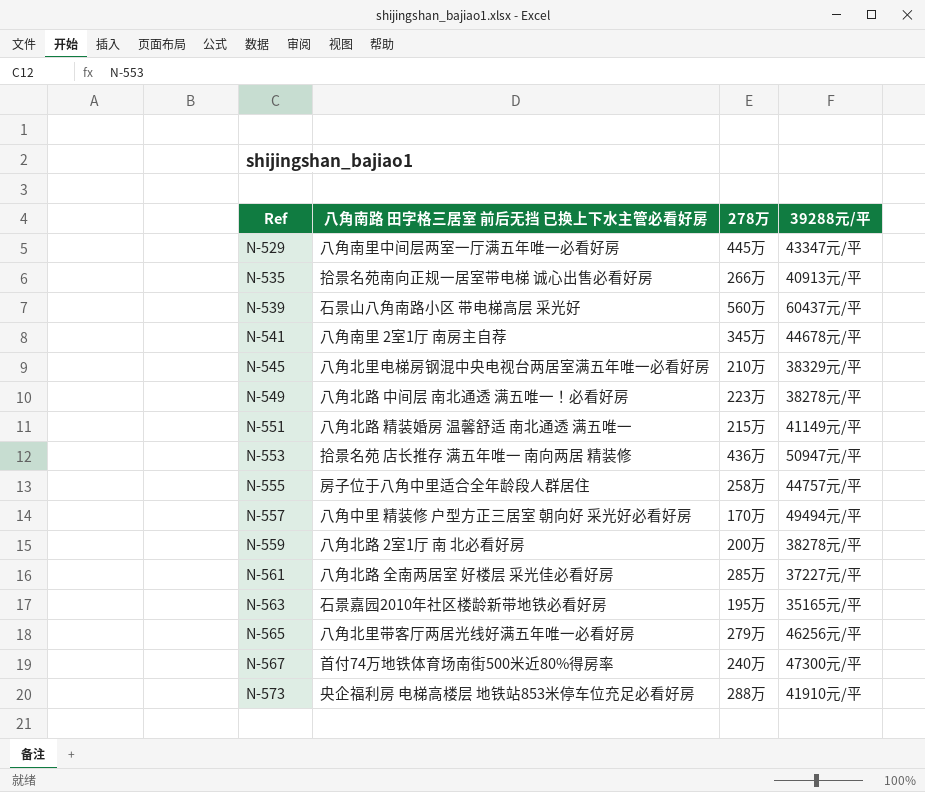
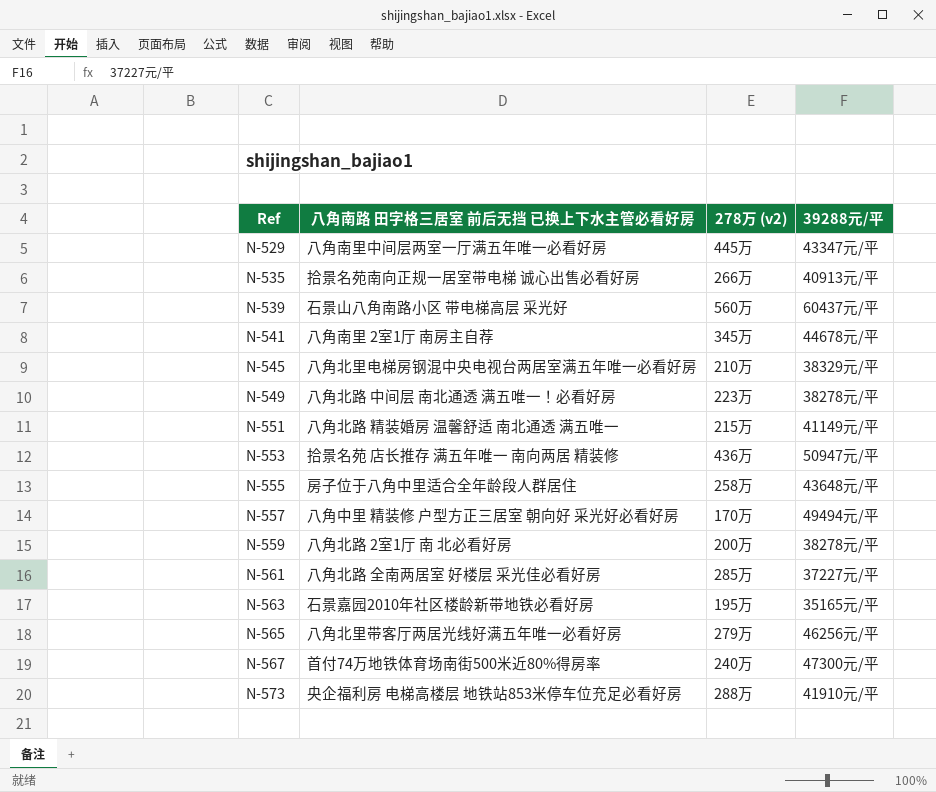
column name: 278万 -> 278万 (v2)
N-555 | 39288元/平: 44757元/平 -> 43648元/平

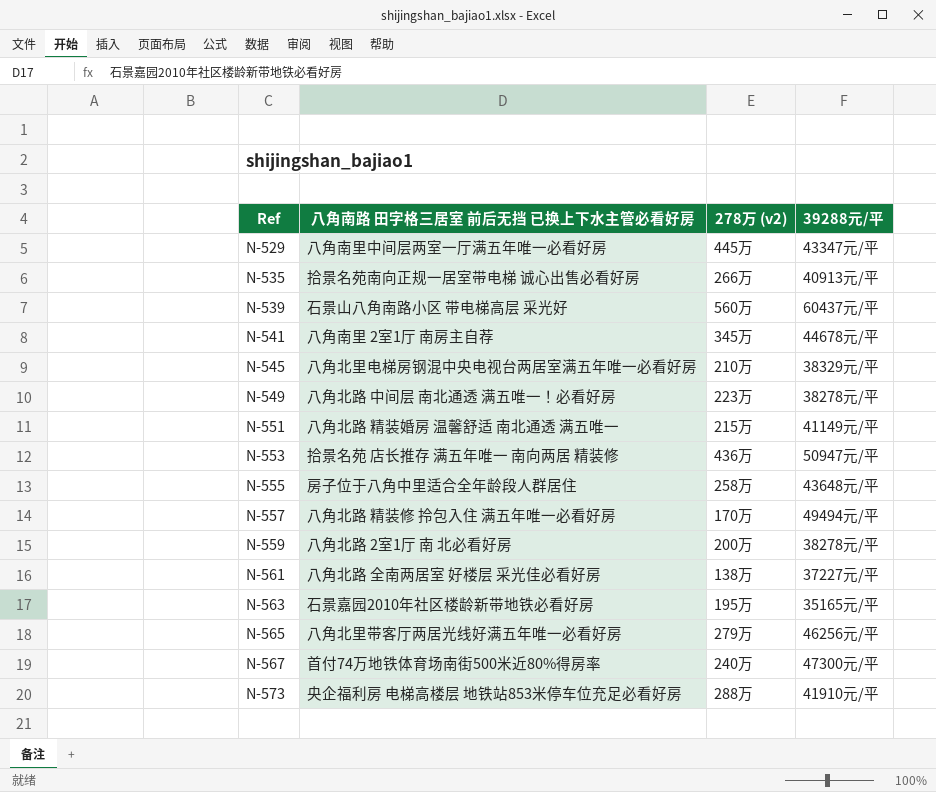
N-557 | 八角南路 田字格三居室 前后无挡 已换上下水主管必看好房: 八角中里 精装修 户型方正三居室 朝向好 采光好必看好房 -> 八角北路 精装修 拎包入住 满五年唯一必看好房
N-561 | 278万 (v2): 285万 -> 138万

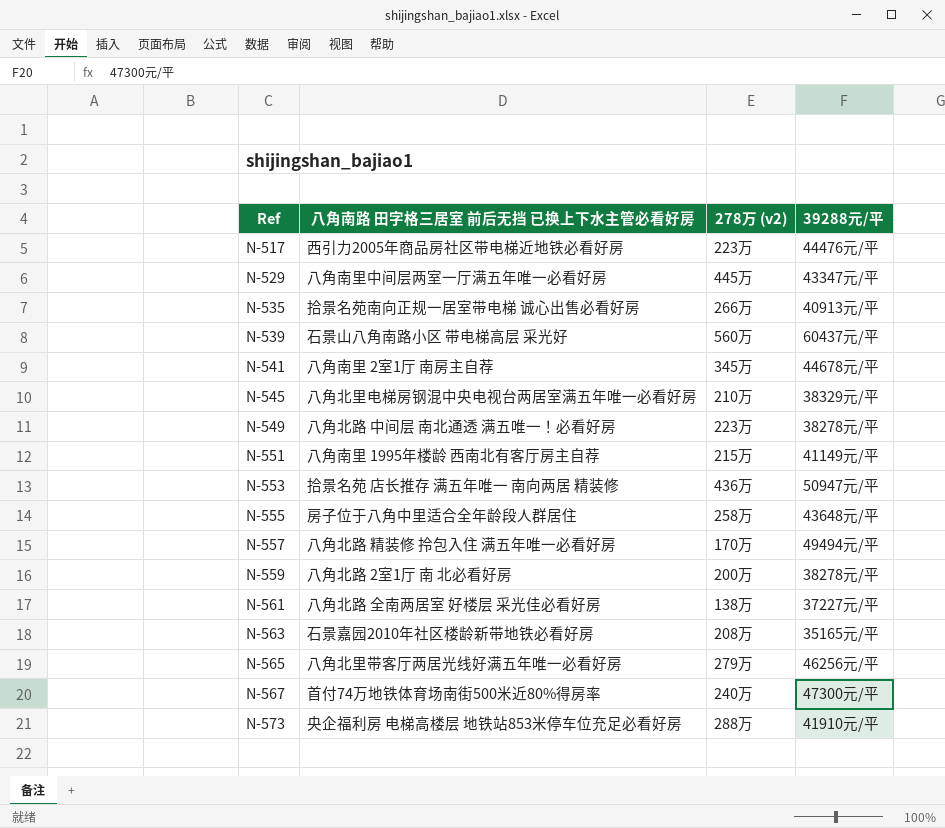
row N-517: none -> 西引力2005年商品房社区带电梯近地铁必看好房 | 223万 | 44476元/平
N-551 | 八角南路 田字格三居室 前后无挡 已换上下水主管必看好房: 八角北路 精装婚房 温馨舒适 南北通透 满五唯一 -> 八角南里 1995年楼龄 西南北有客厅房主自荐
N-563 | 278万 (v2): 195万 -> 208万

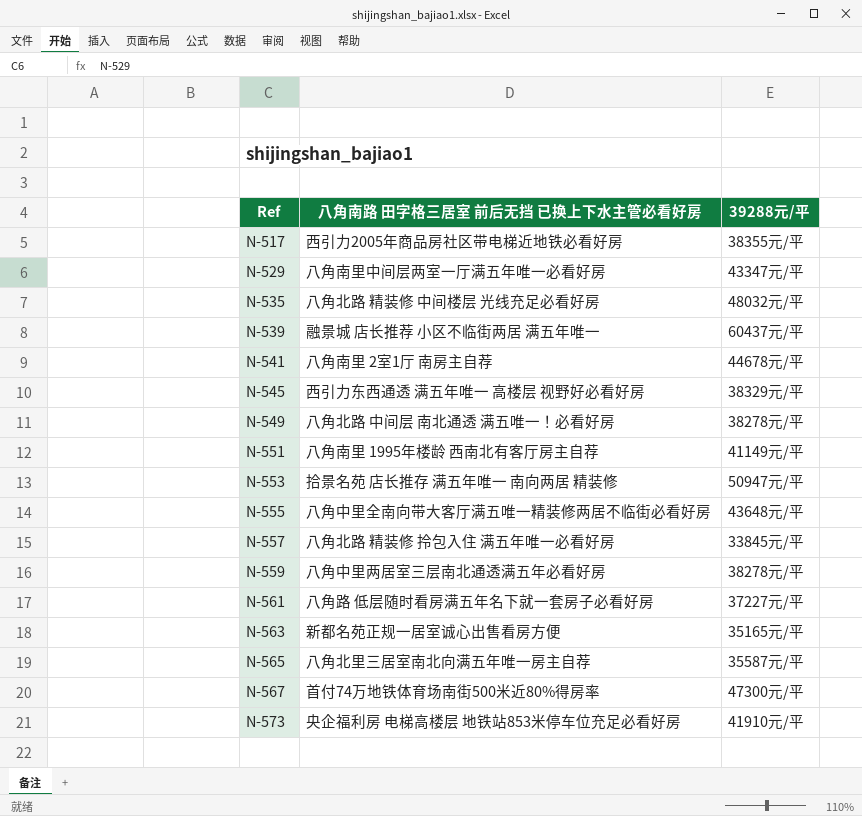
column 278万 (v2) | position: 3 -> none
N-517 | 39288元/平: 44476元/平 -> 38355元/平
N-535 | 八角南路 田字格三居室 前后无挡 已换上下水主管必看好房: 拾景名苑南向正规一居室带电梯 诚心出售必看好房 -> 八角北路 精装修 中间楼层 光线充足必看好房
N-535 | 39288元/平: 40913元/平 -> 48032元/平
N-539 | 八角南路 田字格三居室 前后无挡 已换上下水主管必看好房: 石景山八角南路小区 带电梯高层 采光好 -> 融景城 店长推荐 小区不临街两居 满五年唯一
N-545 | 八角南路 田字格三居室 前后无挡 已换上下水主管必看好房: 八角北里电梯房钢混中央电视台两居室满五年唯一必看好房 -> 西引力东西通透 满五年唯一 高楼层 视野好必看好房
N-555 | 八角南路 田字格三居室 前后无挡 已换上下水主管必看好房: 房子位于八角中里适合全年龄段人群居住 -> 八角中里全南向带大客厅满五唯一精装修两居不临街必看好房
N-557 | 39288元/平: 49494元/平 -> 33845元/平
N-559 | 八角南路 田字格三居室 前后无挡 已换上下水主管必看好房: 八角北路 2室1厅 南 北必看好房 -> 八角中里两居室三层南北通透满五年必看好房
N-561 | 八角南路 田字格三居室 前后无挡 已换上下水主管必看好房: 八角北路 全南两居室 好楼层 采光佳必看好房 -> 八角路 低层随时看房满五年名下就一套房子必看好房
N-563 | 八角南路 田字格三居室 前后无挡 已换上下水主管必看好房: 石景嘉园2010年社区楼龄新带地铁必看好房 -> 新都名苑正规一居室诚心出售看房方便
N-565 | 八角南路 田字格三居室 前后无挡 已换上下水主管必看好房: 八角北里带客厅两居光线好满五年唯一必看好房 -> 八角北里三居室南北向满五年唯一房主自荐
N-565 | 39288元/平: 46256元/平 -> 35587元/平

